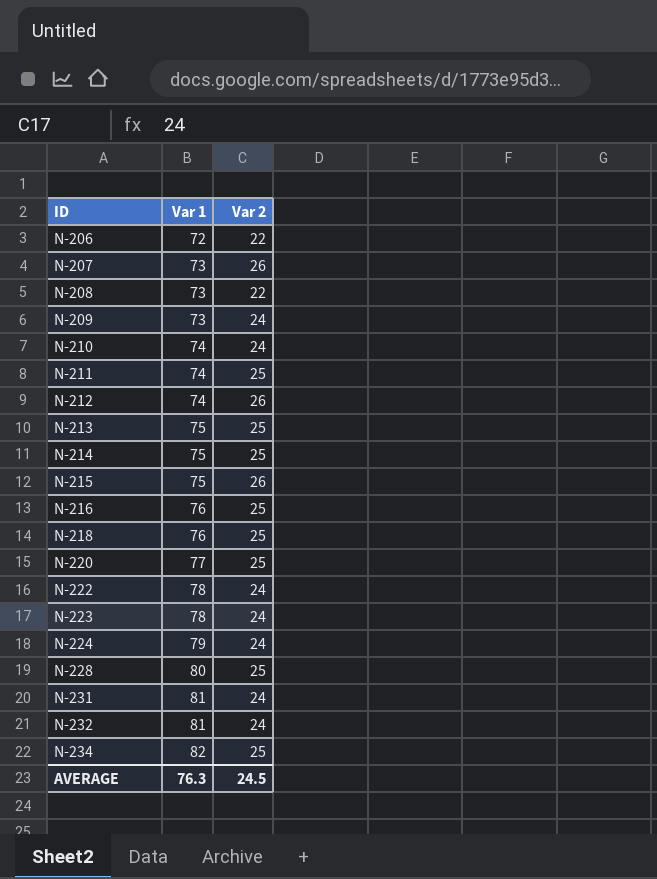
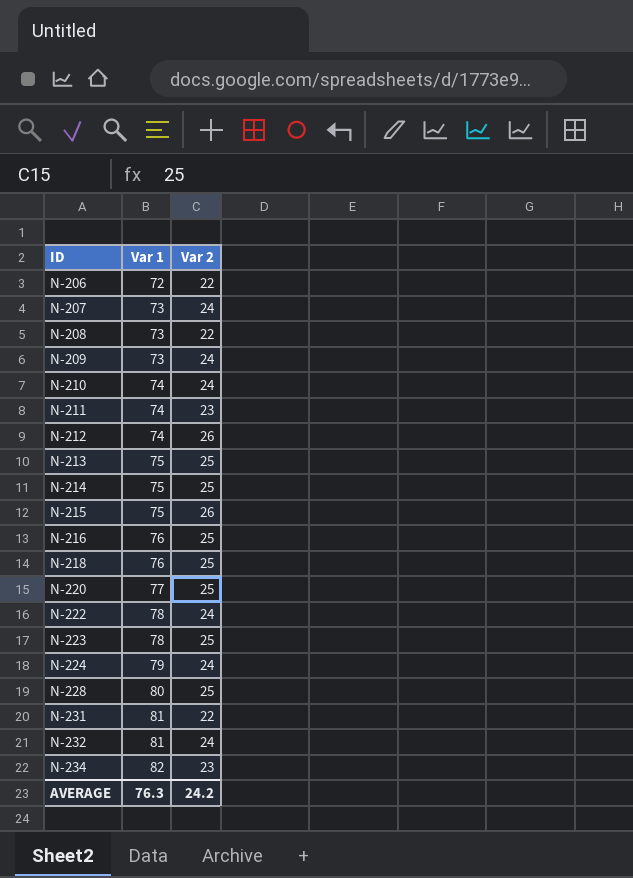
N-207 | Var 2: 26 -> 24
N-211 | Var 2: 25 -> 23
N-223 | Var 2: 24 -> 25
N-231 | Var 2: 24 -> 22
N-234 | Var 2: 25 -> 23
AVERAGE | Var 2: 24.5 -> 24.2

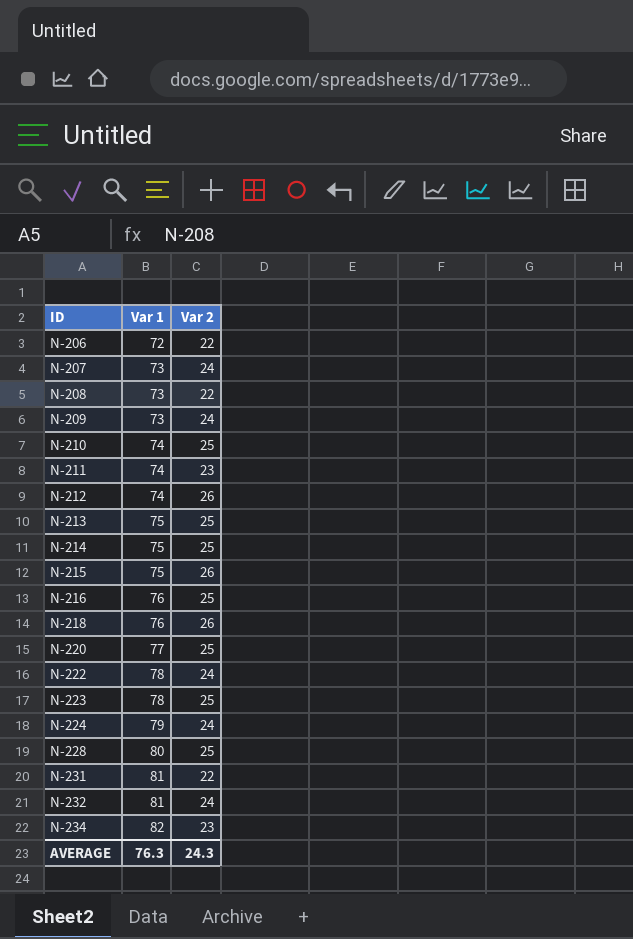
N-210 | Var 2: 24 -> 25
N-218 | Var 2: 25 -> 26
AVERAGE | Var 2: 24.2 -> 24.3

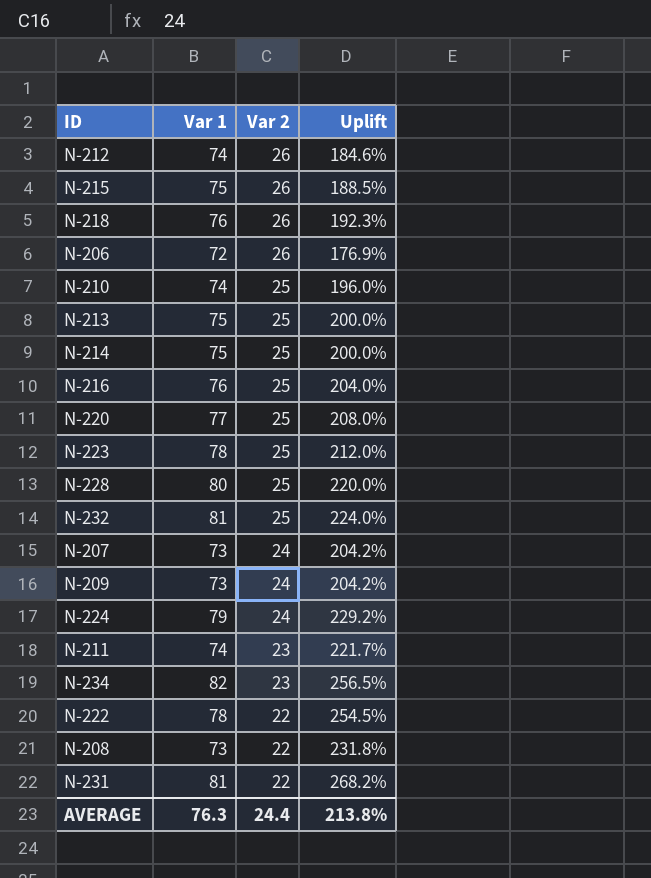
row order: ID ascending -> Var 2 descending
column Uplift | formula: none -> ([Var 1] - [Var 2]) / [Var 2]
N-206 | Var 2: 22 -> 26
N-232 | Var 2: 24 -> 25
N-222 | Var 2: 24 -> 22
AVERAGE | Var 2: 24.3 -> 24.4

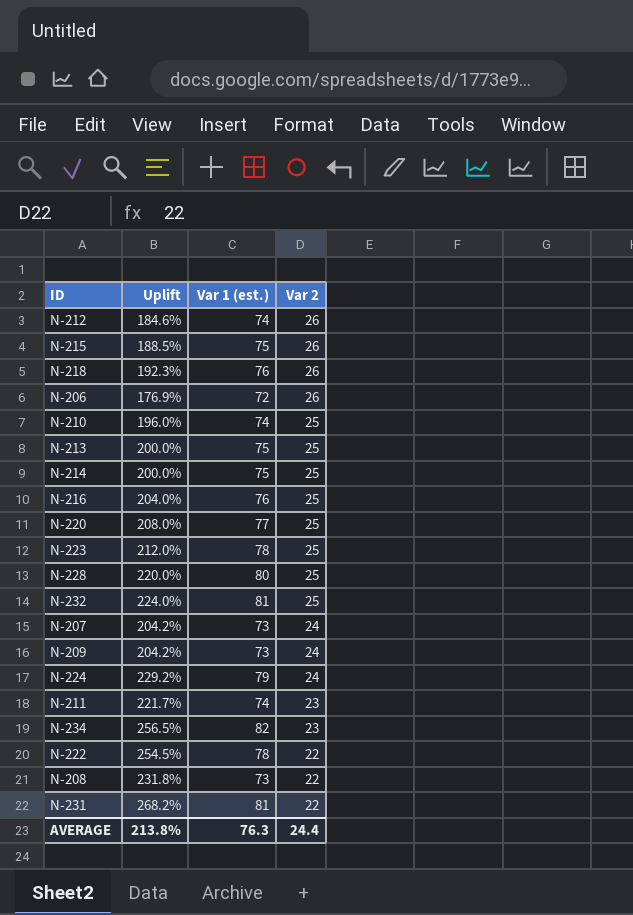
column Uplift | position: 4 -> 2
column name: Var 1 -> Var 1 (est.)

